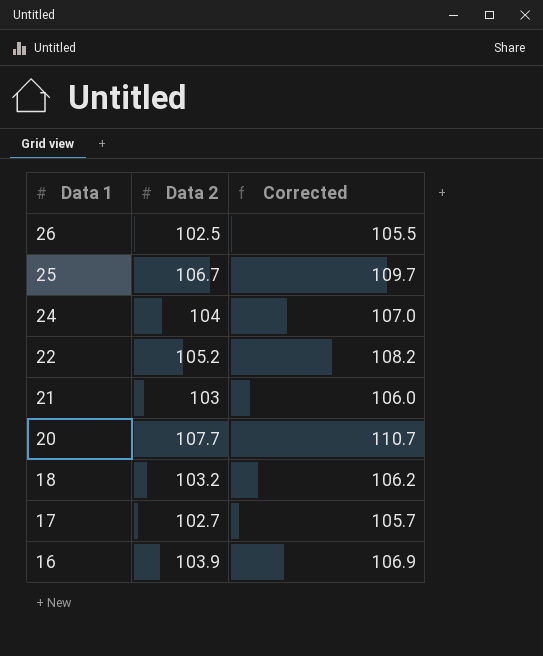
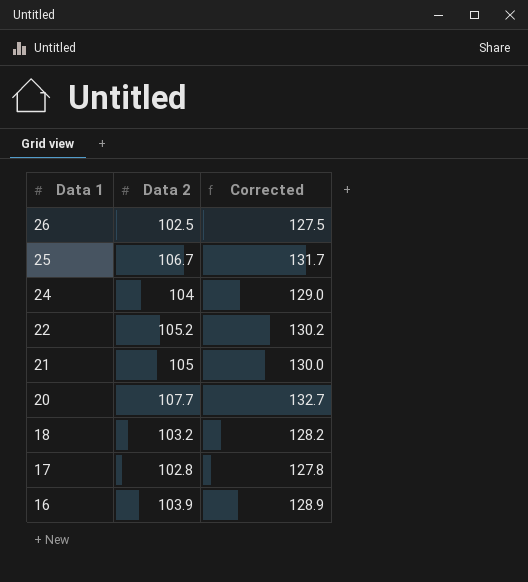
column Corrected | formula: [Data 2] + 3 -> [Data 2] + 25
21 | Data 2: 103 -> 105
17 | Data 2: 102.7 -> 102.8

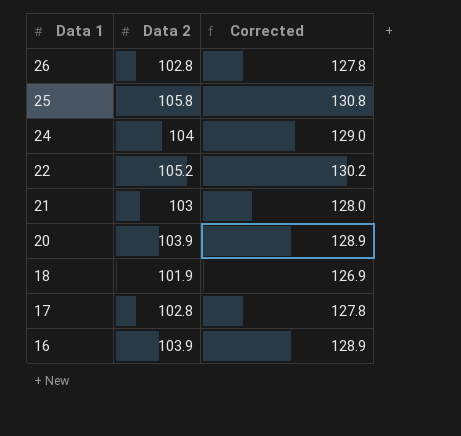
26 | Data 2: 102.5 -> 102.8
26 | Corrected: 127.5 -> 127.8
25 | Data 2: 106.7 -> 105.8
25 | Corrected: 131.7 -> 130.8
21 | Data 2: 105 -> 103
21 | Corrected: 130.0 -> 128.0
20 | Data 2: 107.7 -> 103.9
20 | Corrected: 132.7 -> 128.9
18 | Data 2: 103.2 -> 101.9
18 | Corrected: 128.2 -> 126.9

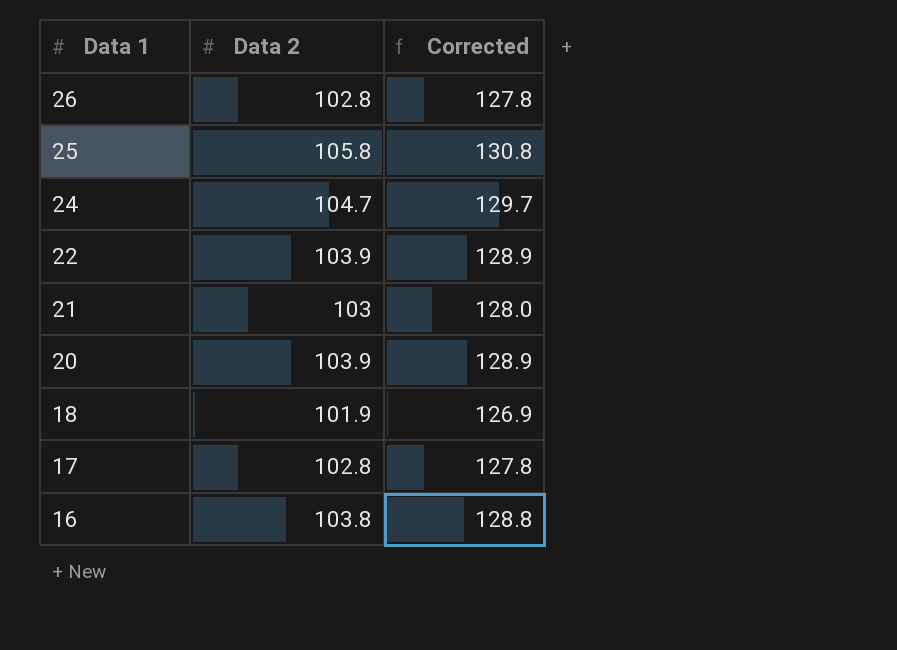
24 | Data 2: 104 -> 104.7
24 | Corrected: 129.0 -> 129.7
22 | Data 2: 105.2 -> 103.9
22 | Corrected: 130.2 -> 128.9
16 | Data 2: 103.9 -> 103.8
16 | Corrected: 128.9 -> 128.8

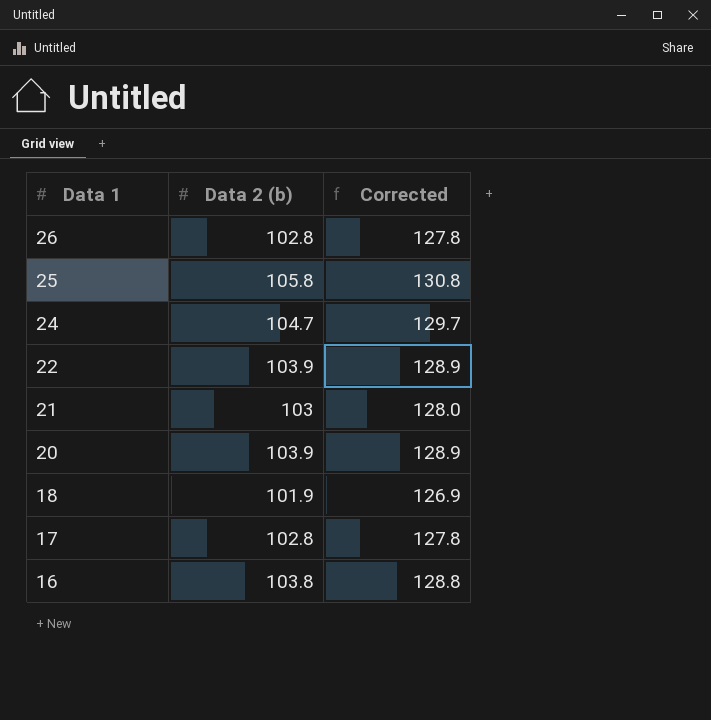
column name: Data 2 -> Data 2 (b)

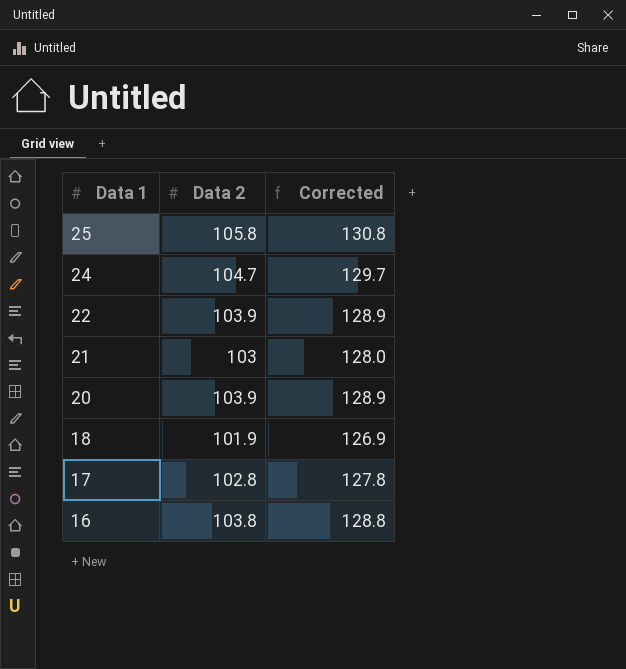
column name: Data 2 (b) -> Data 2
row 26: 102.8 | 127.8 -> none

